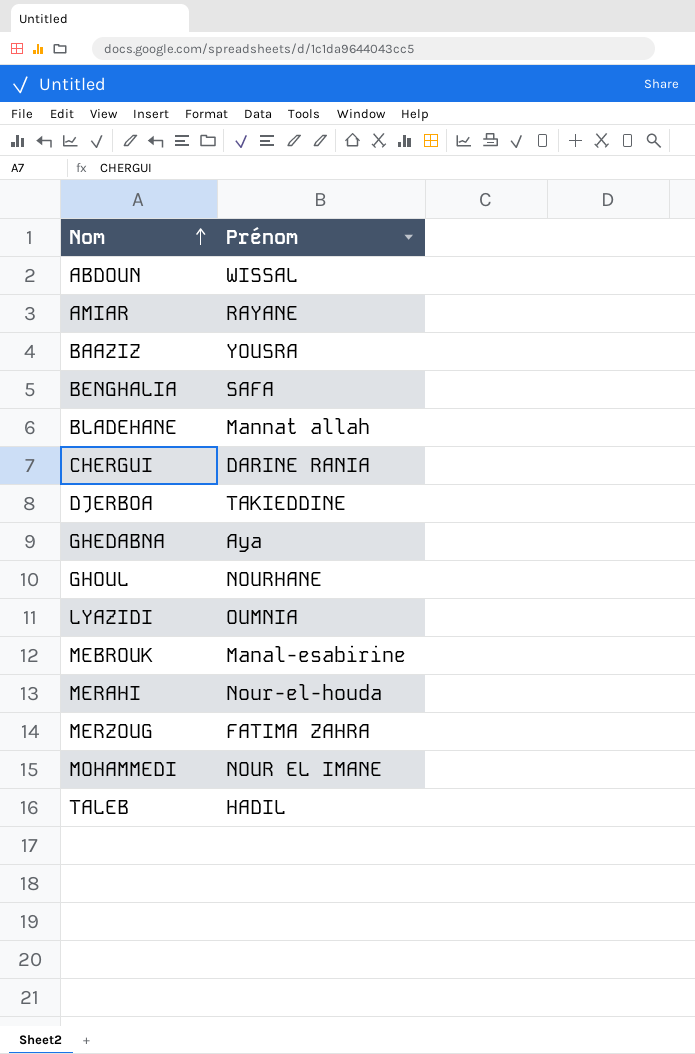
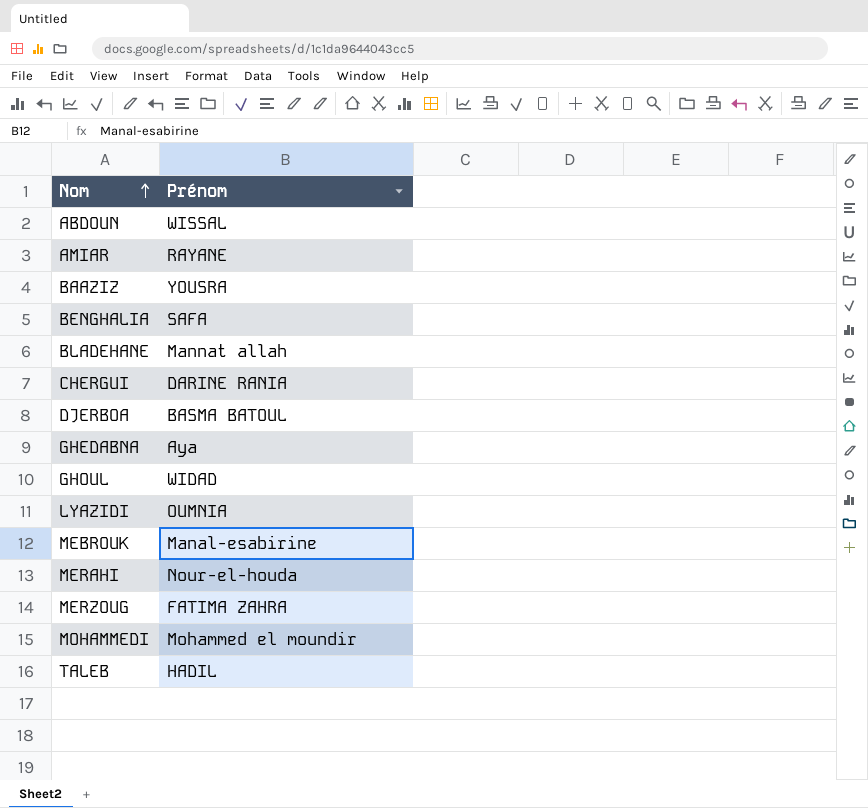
DJERBOA | Prénom: TAKIEDDINE -> BASMA BATOUL
GHOUL | Prénom: NOURHANE -> WIDAD
MOHAMMEDI | Prénom: NOUR EL IMANE -> Mohammed el moundir

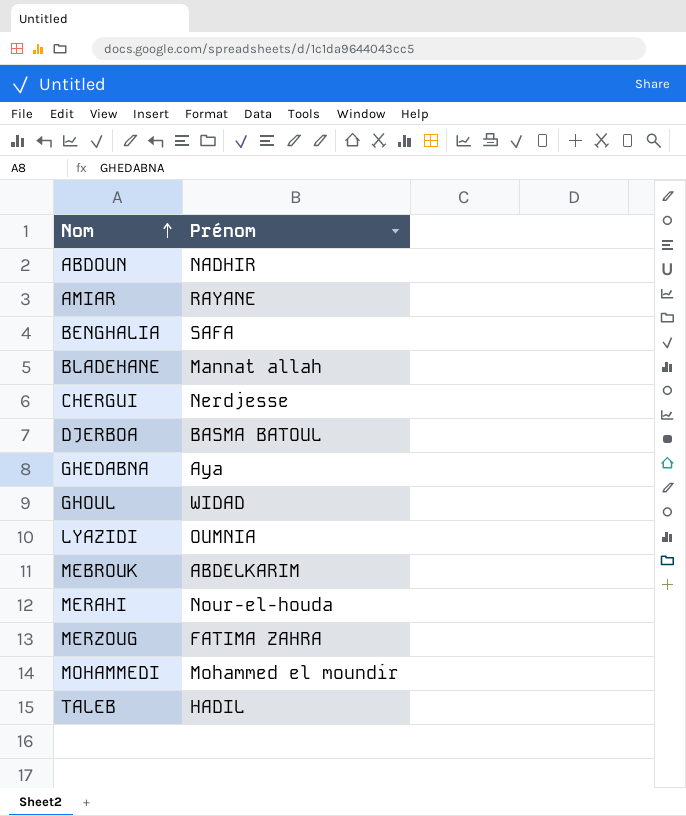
row BAAZIZ: YOUSRA -> none
ABDOUN | Prénom: WISSAL -> NADHIR
CHERGUI | Prénom: DARINE RANIA -> Nerdjesse
MEBROUK | Prénom: Manal-esabirine -> ABDELKARIM

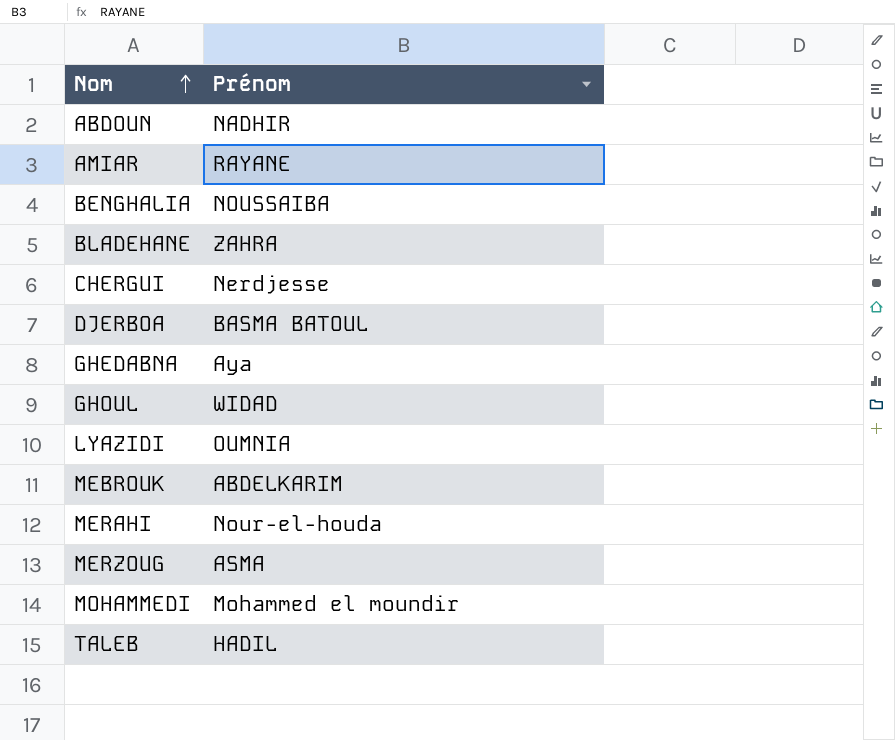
BENGHALIA | Prénom: SAFA -> NOUSSAIBA
BLADEHANE | Prénom: Mannat allah -> ZAHRA
MERZOUG | Prénom: FATIMA ZAHRA -> ASMA

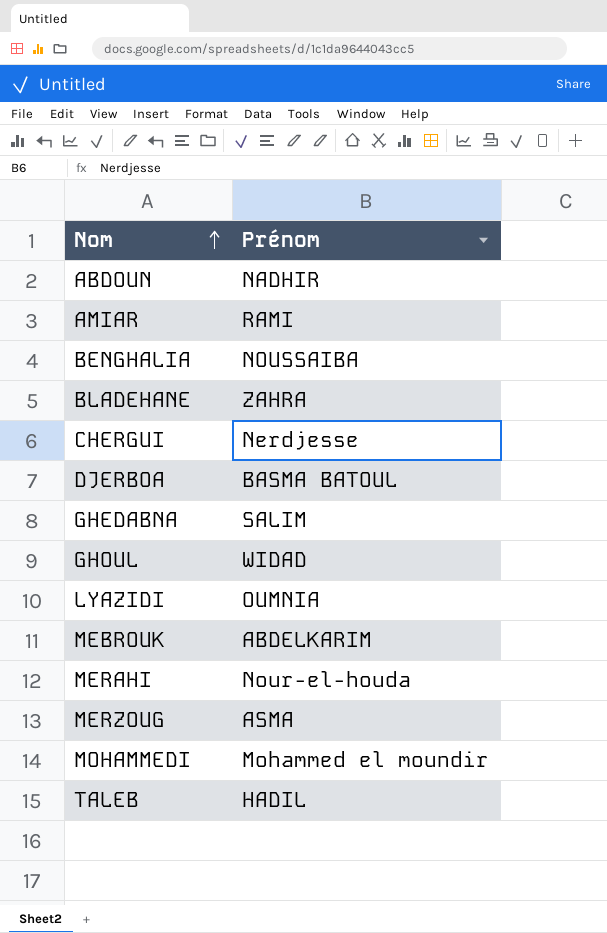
AMIAR | Prénom: RAYANE -> RAMI
GHEDABNA | Prénom: Aya -> SALIM

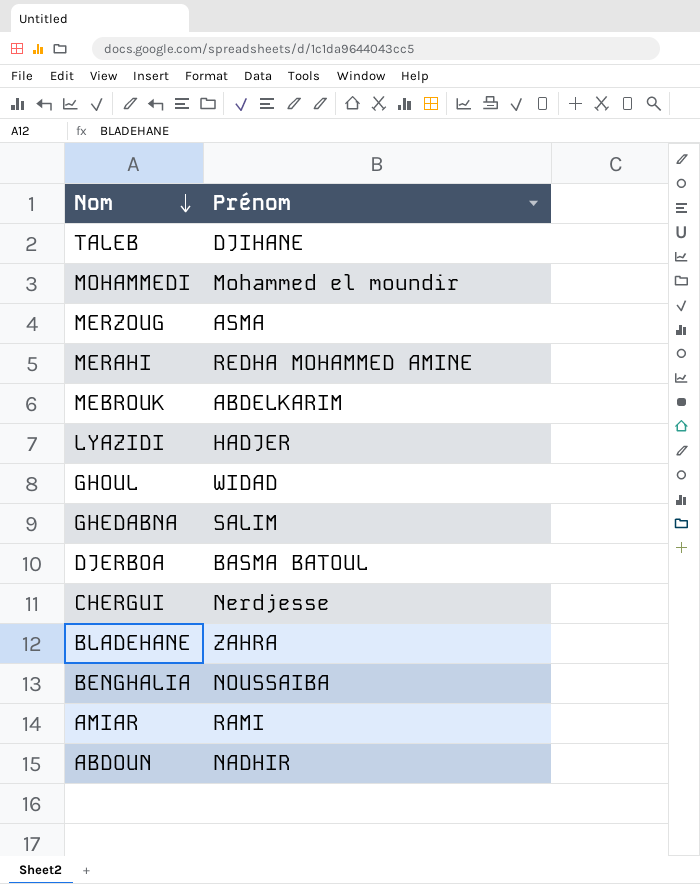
row order: Nom ascending -> Nom descending
TALEB | Prénom: HADIL -> DJIHANE
MERAHI | Prénom: Nour-el-houda -> REDHA MOHAMMED AMINE
LYAZIDI | Prénom: OUMNIA -> HADJER

